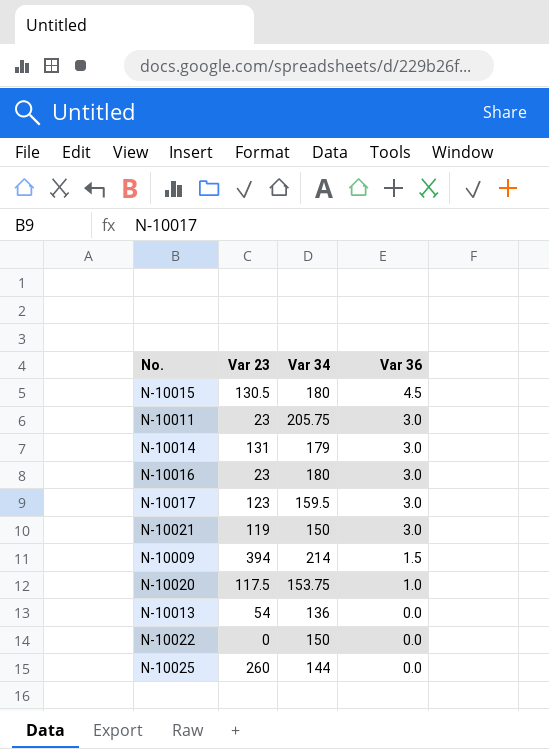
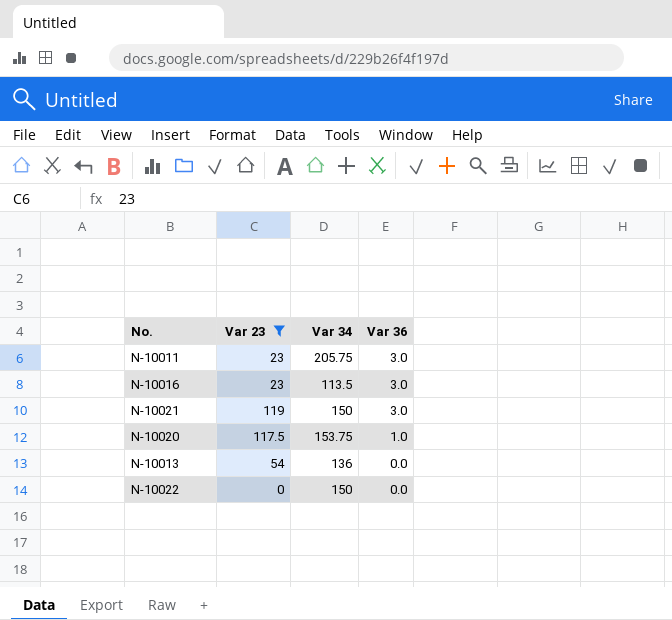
filter: none -> Var 23 <= 119
N-10016 | Var 34: 180 -> 113.5

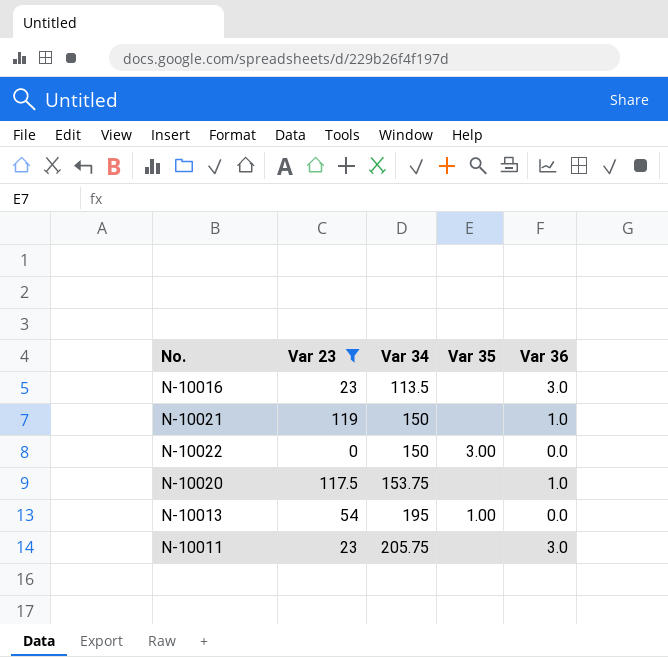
row order: Var 36 descending -> Var 34 ascending
column Var 35 | position: none -> 4
N-10021 | Var 36: 3.0 -> 1.0
N-10013 | Var 34: 136 -> 195

